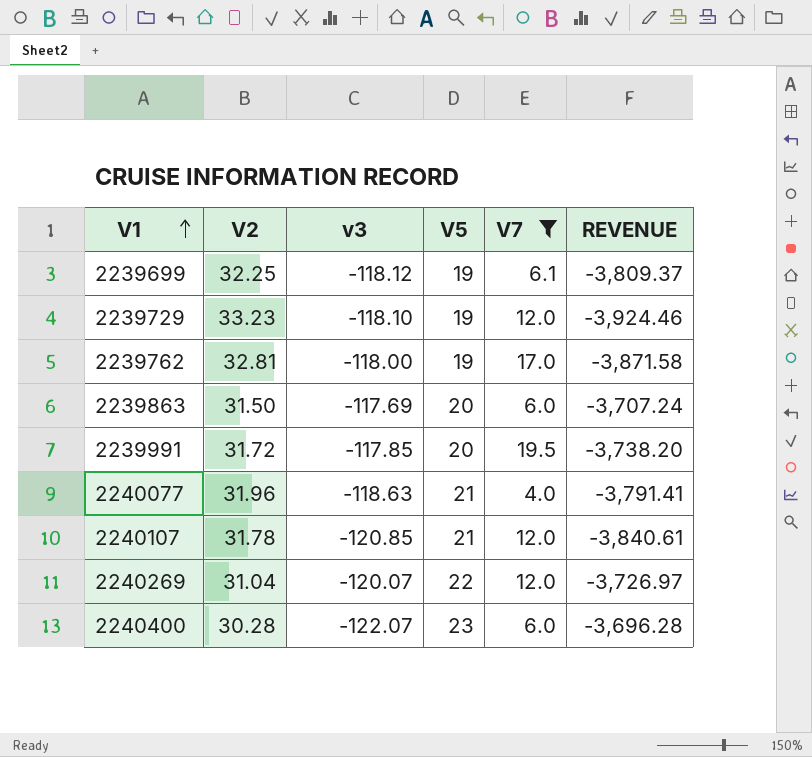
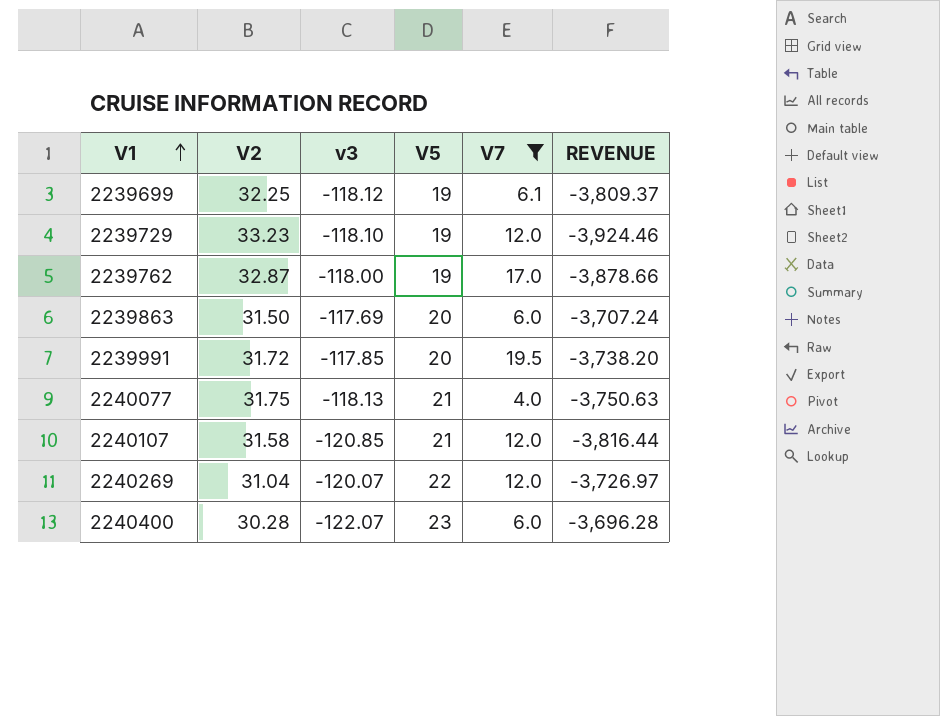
2239762 | V2: 32.81 -> 32.87
2239762 | REVENUE: -3,871.58 -> -3,878.66
2240077 | V2: 31.96 -> 31.75
2240077 | v3: -118.63 -> -118.13
2240077 | REVENUE: -3,791.41 -> -3,750.63
2240107 | V2: 31.78 -> 31.58
2240107 | REVENUE: -3,840.61 -> -3,816.44

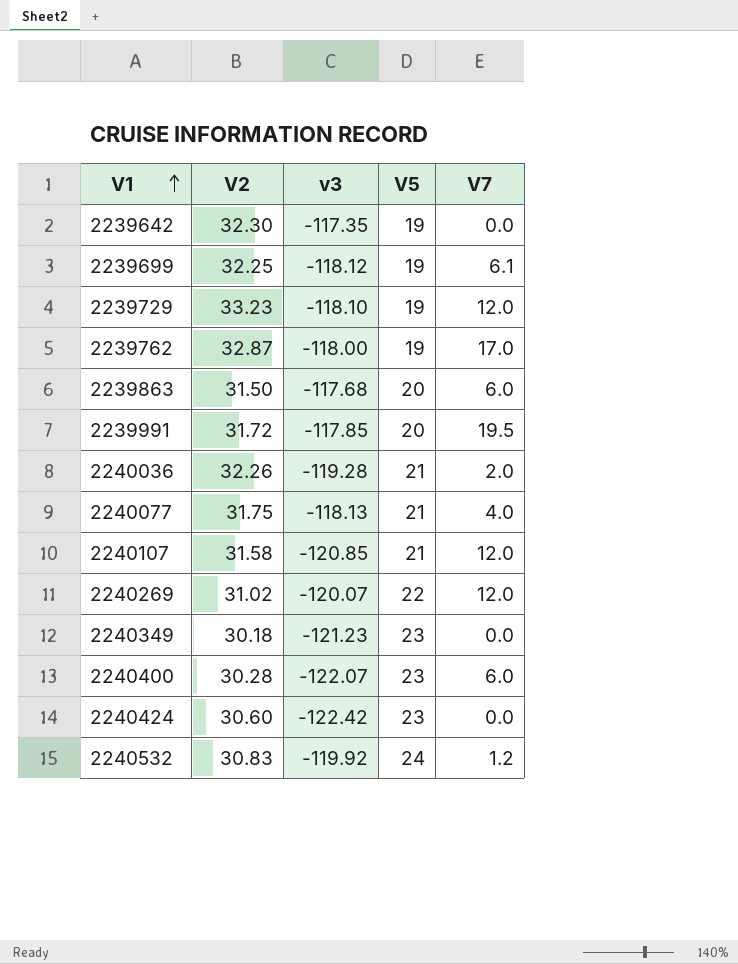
filter: V7 >= 4.0 -> none
column REVENUE | formula: [V2] * [v3] -> none
2239863 | v3: -117.69 -> -117.68
2240269 | V2: 31.04 -> 31.02

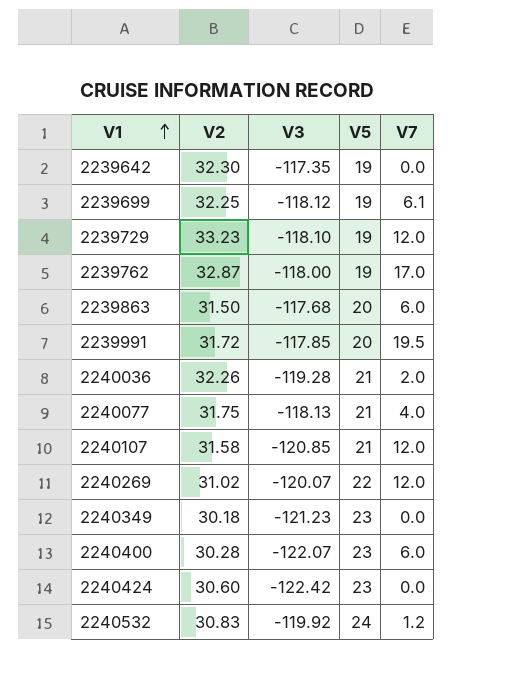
column name: v3 -> V3

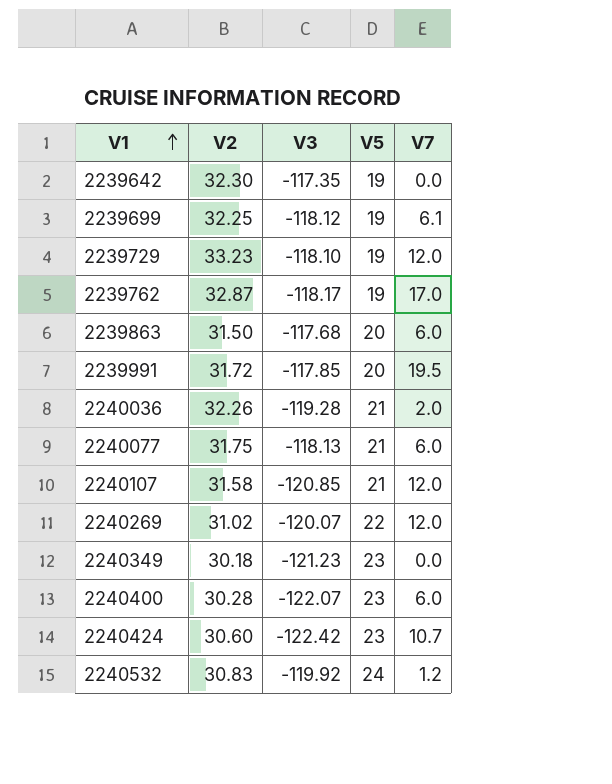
2239762 | V3: -118.00 -> -118.17
2240077 | V7: 4.0 -> 6.0
2240424 | V7: 0.0 -> 10.7

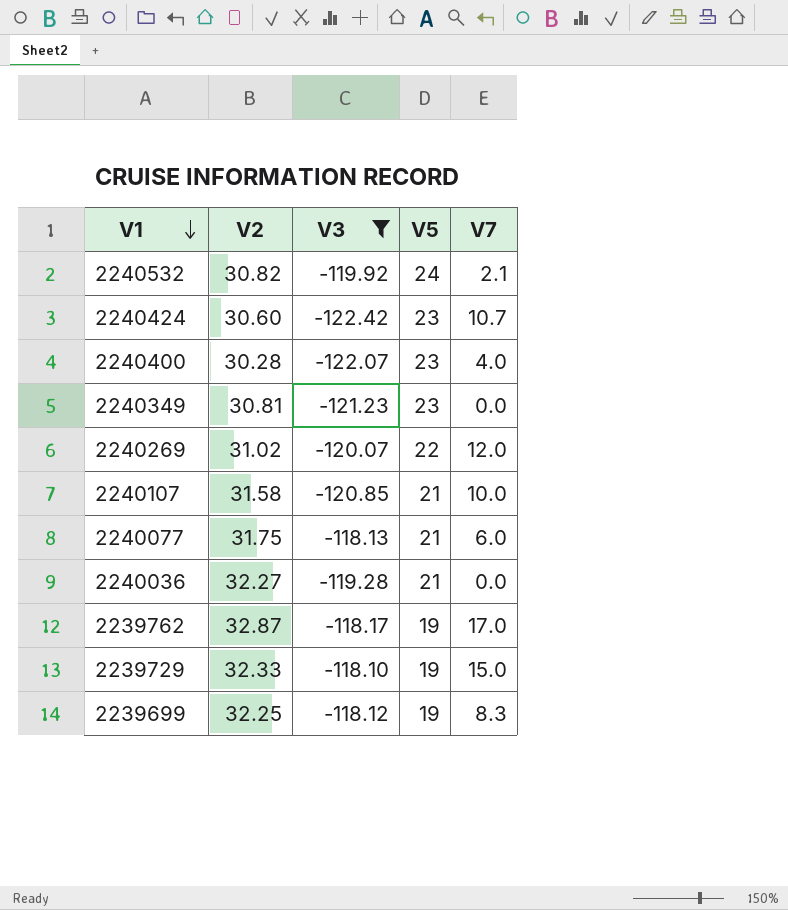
filter: none -> V3 <= -118.10
row order: V1 ascending -> V1 descending
2240532 | V2: 30.83 -> 30.82
2240532 | V7: 1.2 -> 2.1
2240400 | V7: 6.0 -> 4.0
2240349 | V2: 30.18 -> 30.81
2240107 | V7: 12.0 -> 10.0
2240036 | V2: 32.26 -> 32.27
2240036 | V7: 2.0 -> 0.0
2239729 | V2: 33.23 -> 32.33
2239729 | V7: 12.0 -> 15.0
2239699 | V7: 6.1 -> 8.3

